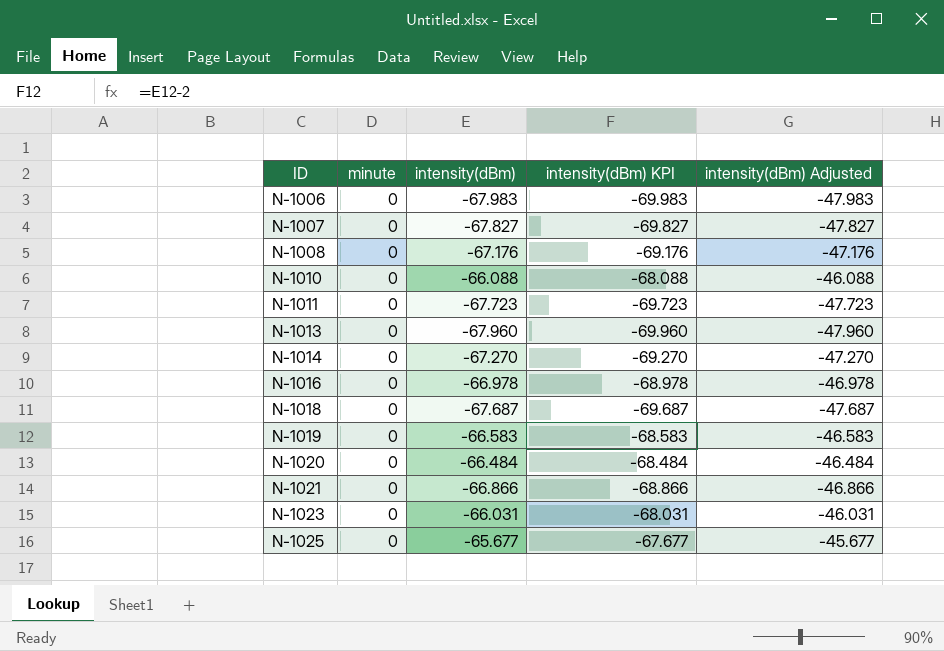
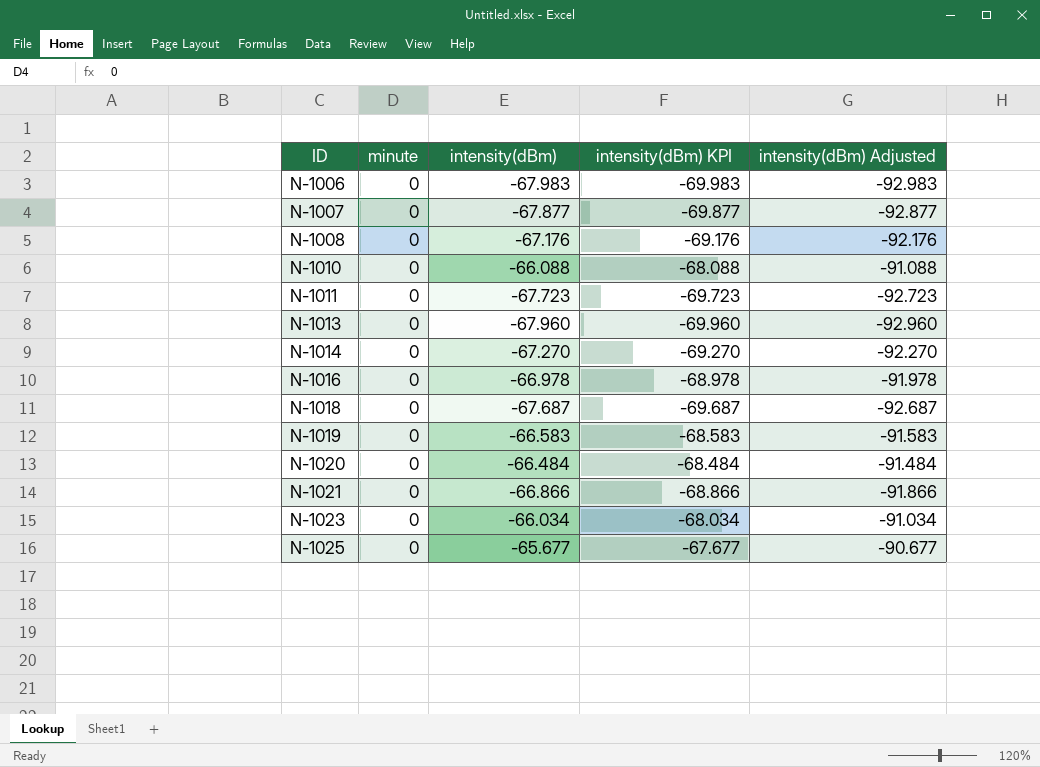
column intensity(dBm) Adjusted | formula: [intensity(dBm)] + 20 -> [intensity(dBm)] - 25
N-1007 | intensity(dBm): -67.827 -> -67.877
N-1007 | intensity(dBm) KPI: -69.827 -> -69.877
N-1023 | intensity(dBm): -66.031 -> -66.034
N-1023 | intensity(dBm) KPI: -68.031 -> -68.034

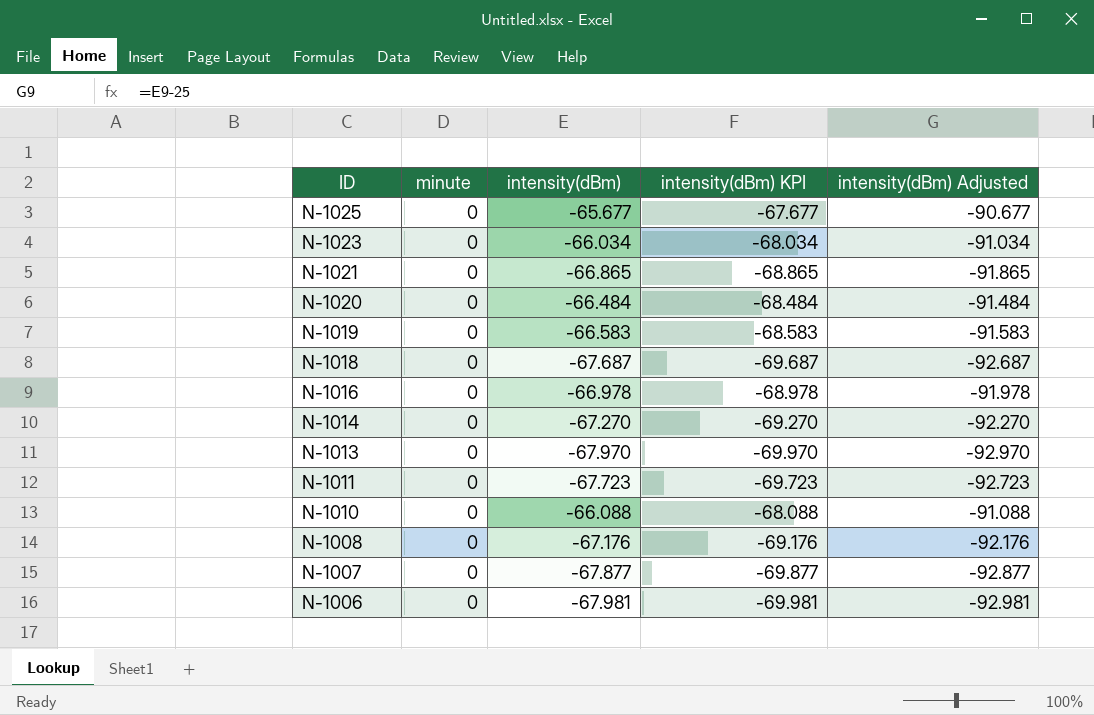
row order: ID ascending -> ID descending
N-1021 | intensity(dBm): -66.866 -> -66.865
N-1021 | intensity(dBm) KPI: -68.866 -> -68.865
N-1021 | intensity(dBm) Adjusted: -91.866 -> -91.865
N-1013 | intensity(dBm): -67.960 -> -67.970
N-1013 | intensity(dBm) KPI: -69.960 -> -69.970
N-1013 | intensity(dBm) Adjusted: -92.960 -> -92.970
N-1006 | intensity(dBm): -67.983 -> -67.981
N-1006 | intensity(dBm) KPI: -69.983 -> -69.981
N-1006 | intensity(dBm) Adjusted: -92.983 -> -92.981

